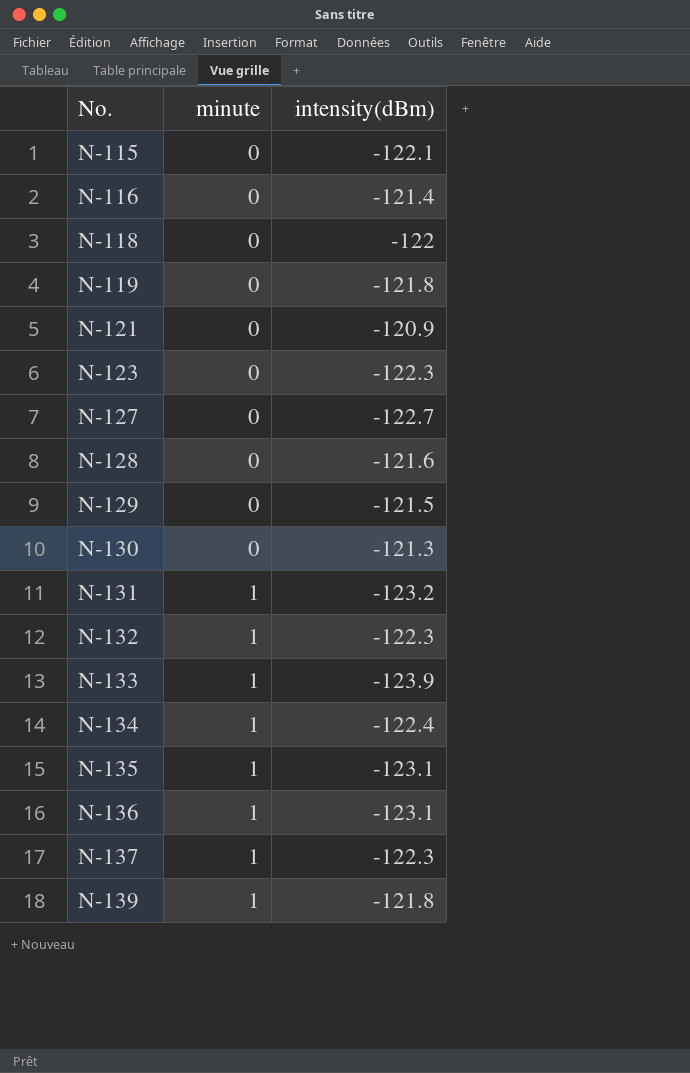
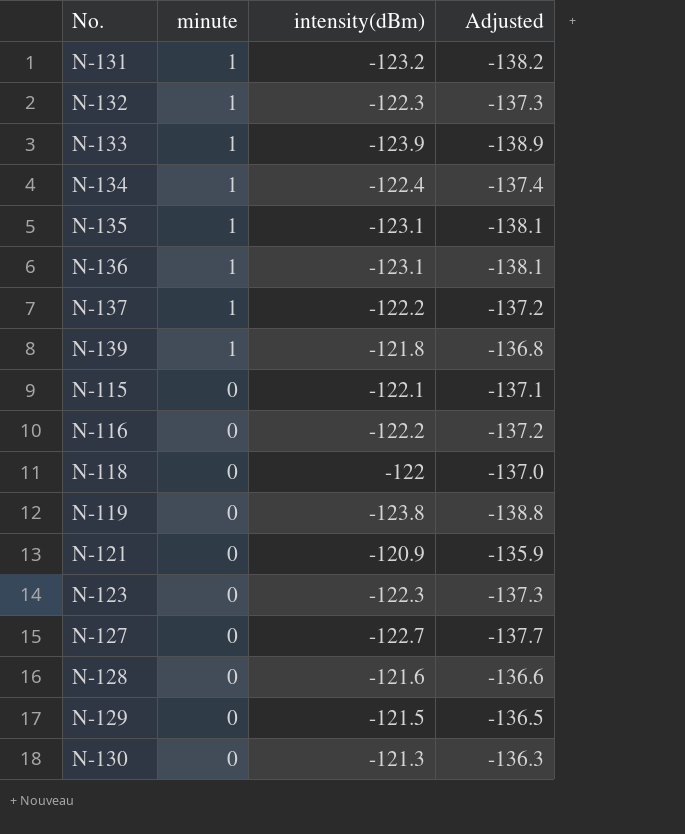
row order: No. ascending -> minute descending
column Adjusted | formula: none -> [intensity(dBm)] - 15
N-137 | intensity(dBm): -122.3 -> -122.2
N-116 | intensity(dBm): -121.4 -> -122.2
N-119 | intensity(dBm): -121.8 -> -123.8

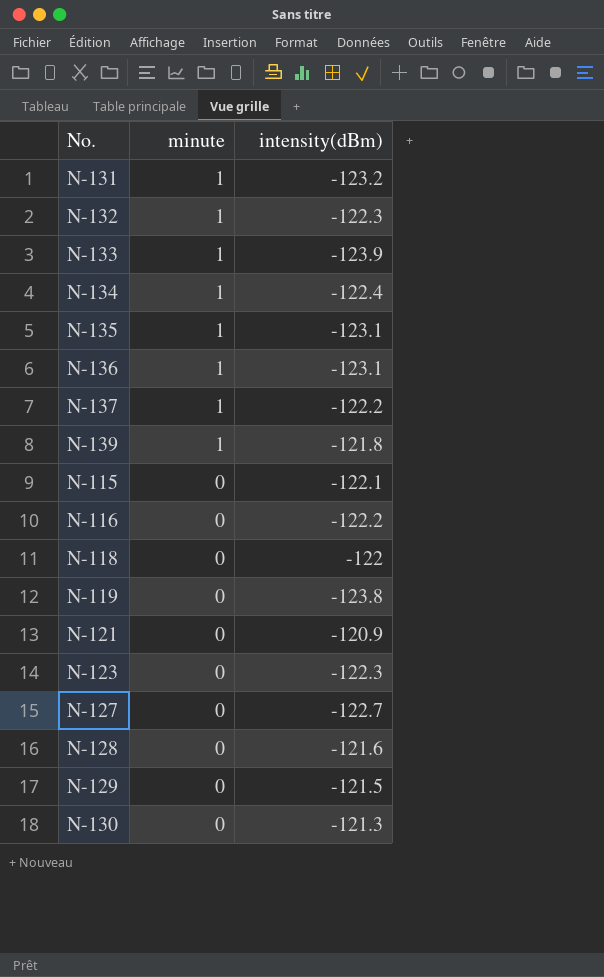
column Adjusted | formula: [intensity(dBm)] - 15 -> none

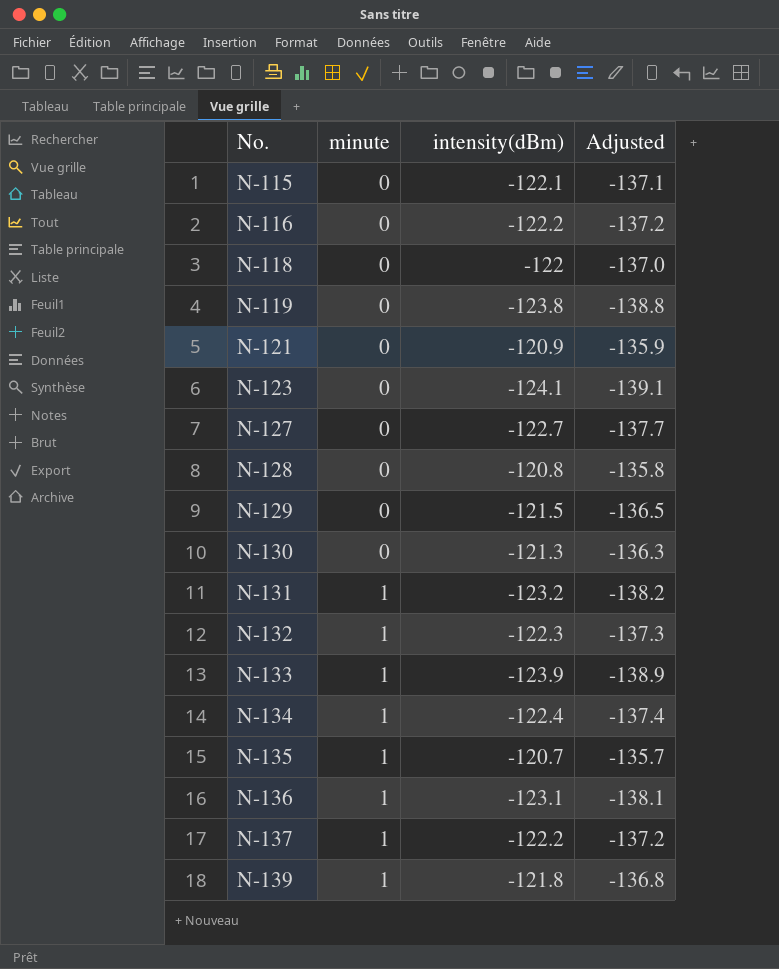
row order: minute descending -> No. ascending
column Adjusted | formula: none -> [intensity(dBm)] - 15
N-123 | intensity(dBm): -122.3 -> -124.1
N-128 | intensity(dBm): -121.6 -> -120.8
N-135 | intensity(dBm): -123.1 -> -120.7

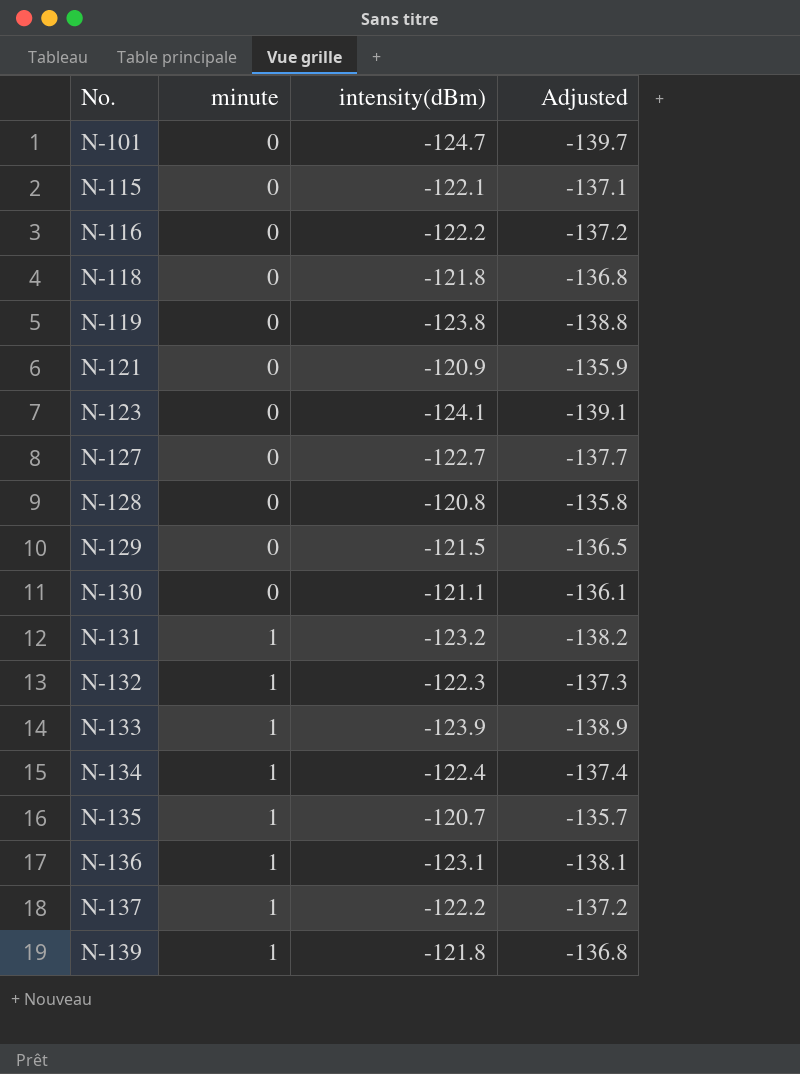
row N-101: none -> 0 | -124.7 | -139.7
N-118 | intensity(dBm): -122 -> -121.8
N-118 | Adjusted: -137.0 -> -136.8
N-130 | intensity(dBm): -121.3 -> -121.1
N-130 | Adjusted: -136.3 -> -136.1

